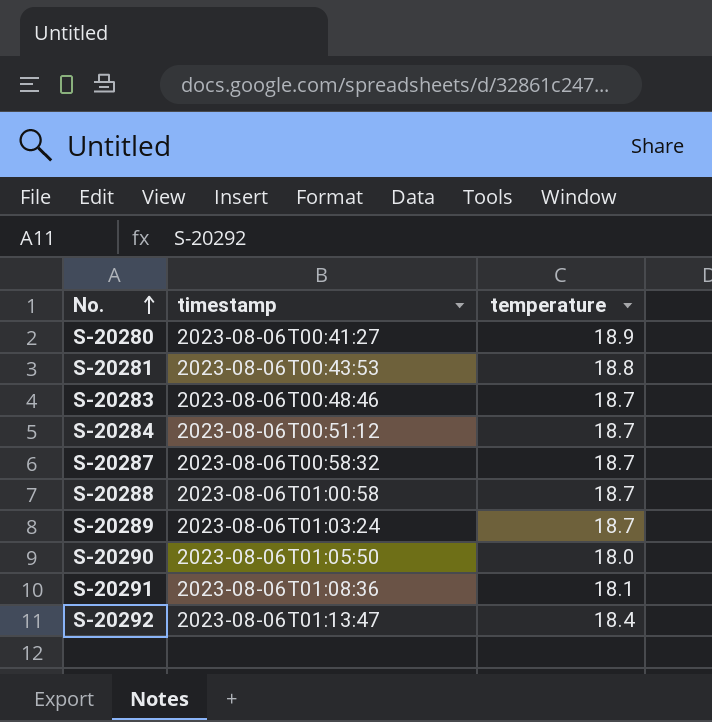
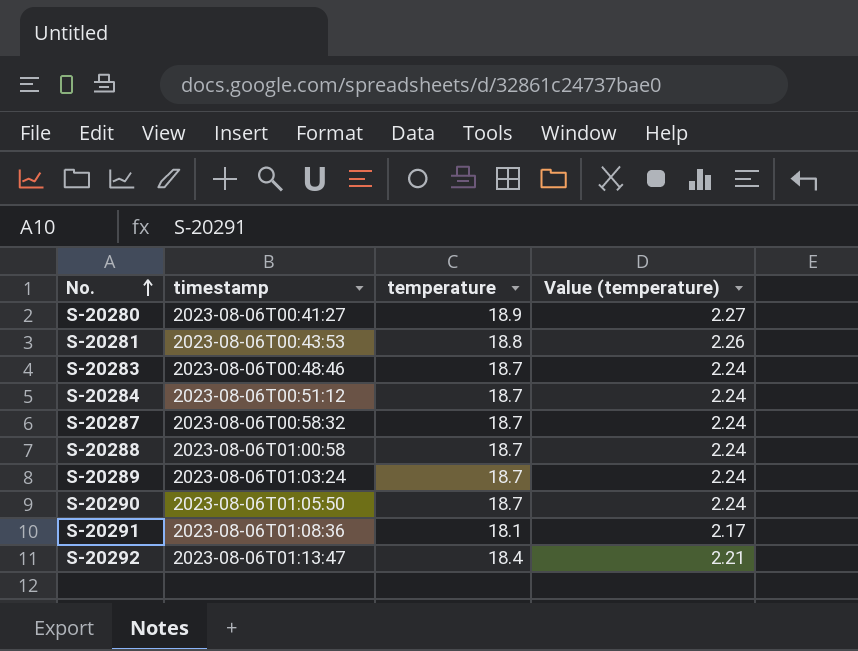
column Value (temperature) | formula: none -> [temperature] * 0.12
S-20290 | temperature: 18.0 -> 18.7

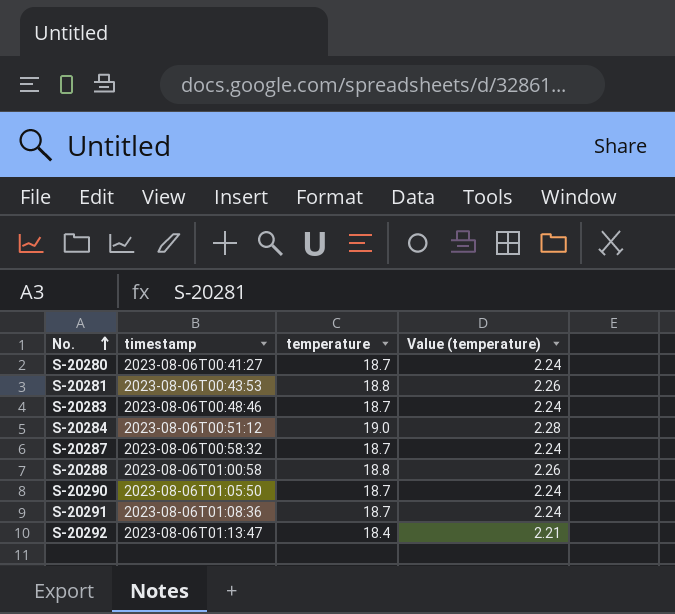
row S-20289: 2023-08-06T01:03:24 | 18.7 | 2.24 -> none
S-20280 | temperature: 18.9 -> 18.7
S-20280 | Value (temperature): 2.27 -> 2.24
S-20284 | temperature: 18.7 -> 19.0
S-20284 | Value (temperature): 2.24 -> 2.28
S-20288 | temperature: 18.7 -> 18.8
S-20288 | Value (temperature): 2.24 -> 2.26
S-20291 | temperature: 18.1 -> 18.7
S-20291 | Value (temperature): 2.17 -> 2.24

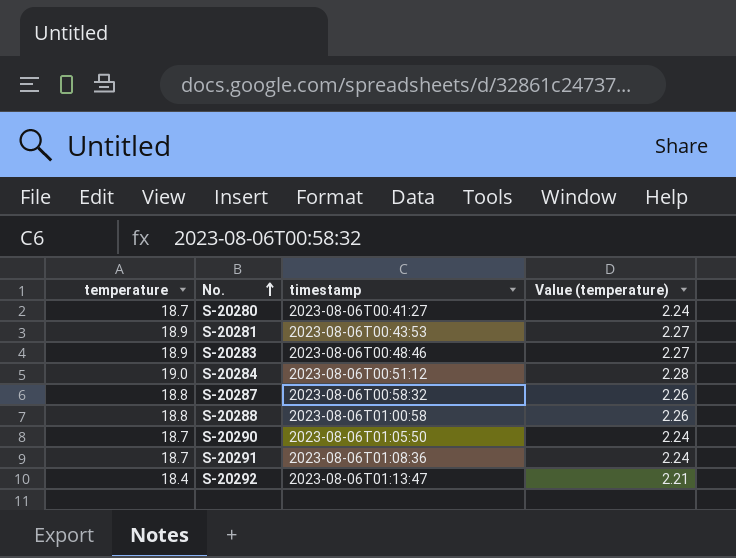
column temperature | position: 3 -> 1
S-20281 | temperature: 18.8 -> 18.9
S-20281 | Value (temperature): 2.26 -> 2.27
S-20283 | temperature: 18.7 -> 18.9
S-20283 | Value (temperature): 2.24 -> 2.27
S-20287 | temperature: 18.7 -> 18.8
S-20287 | Value (temperature): 2.24 -> 2.26

